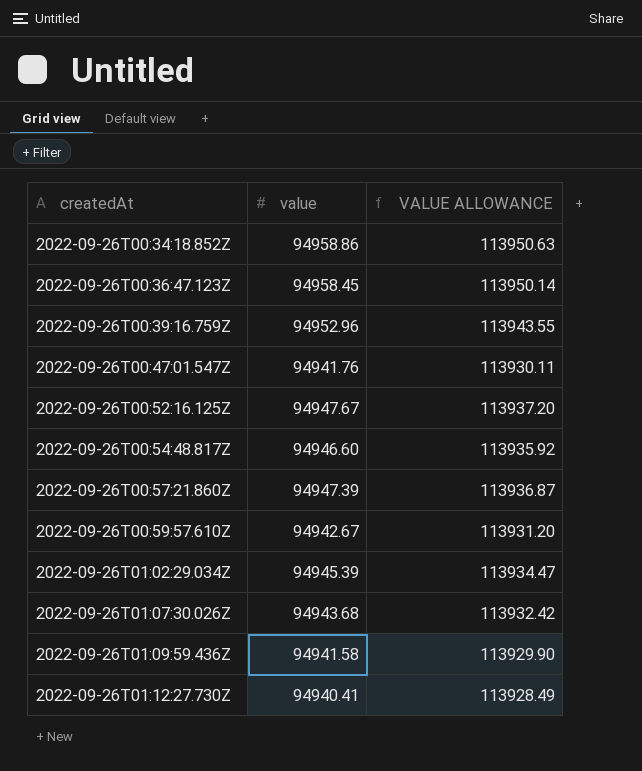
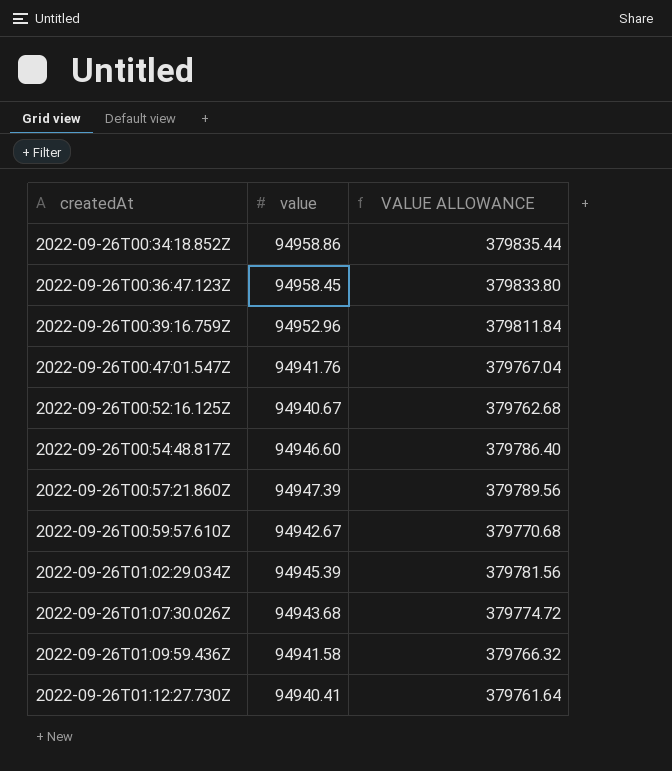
column VALUE ALLOWANCE | formula: [value] * 1.2 -> [value] * 4
2022-09-26T00:52:16.125Z | value: 94947.67 -> 94940.67

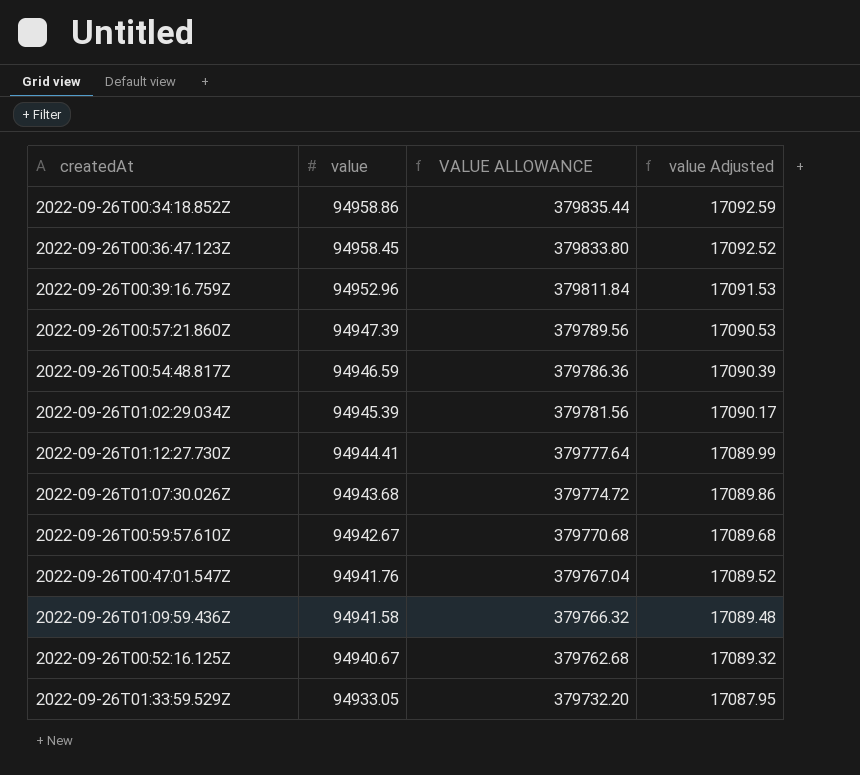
row order: createdAt ascending -> value descending
column value Adjusted | formula: none -> [value] * 0.18
2022-09-26T00:54:48.817Z | value: 94946.60 -> 94946.59
2022-09-26T00:54:48.817Z | VALUE ALLOWANCE: 379786.40 -> 379786.36
2022-09-26T01:12:27.730Z | value: 94940.41 -> 94944.41
2022-09-26T01:12:27.730Z | VALUE ALLOWANCE: 379761.64 -> 379777.64
row 2022-09-26T01:33:59.529Z: none -> 94933.05 | 379732.20 | 17087.95

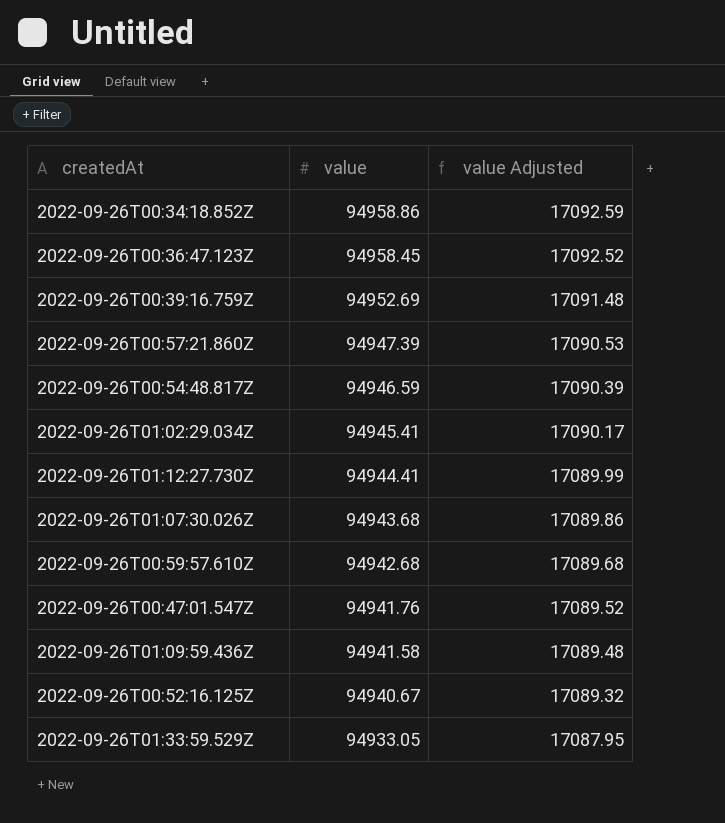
column VALUE ALLOWANCE | formula: [value] * 4 -> none
2022-09-26T00:39:16.759Z | value: 94952.96 -> 94952.69
2022-09-26T00:39:16.759Z | value Adjusted: 17091.53 -> 17091.48
2022-09-26T01:02:29.034Z | value: 94945.39 -> 94945.41
2022-09-26T00:59:57.610Z | value: 94942.67 -> 94942.68

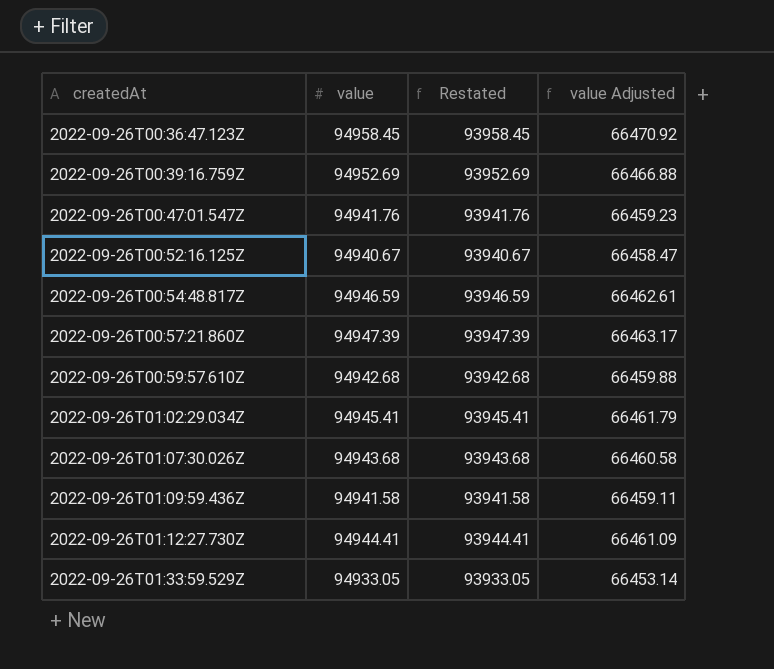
row order: value descending -> createdAt ascending
column Restated | formula: none -> [value] - 1000
column value Adjusted | formula: [value] * 0.18 -> [value] * 0.7
row 2022-09-26T00:34:18.852Z: 94958.86 | 17092.59 -> none

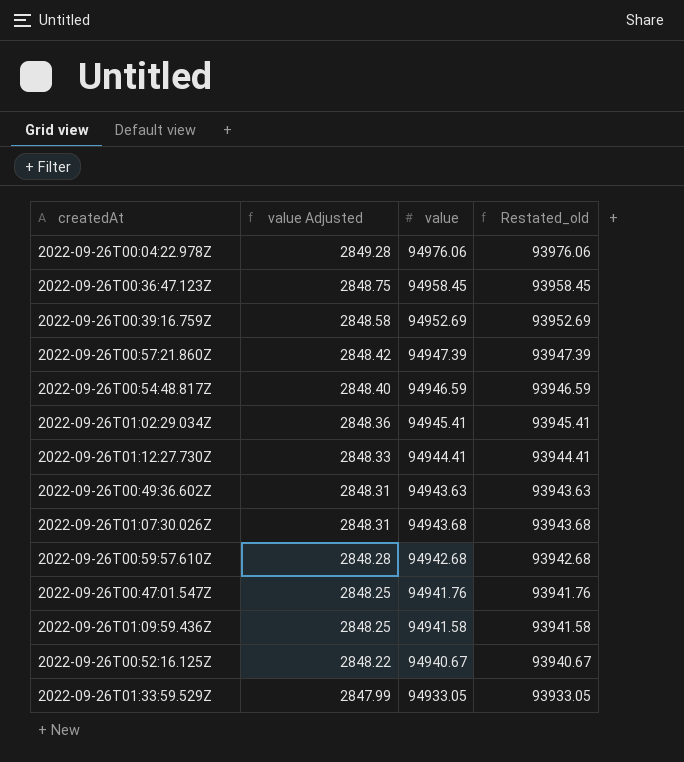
row order: createdAt ascending -> value Adjusted descending
column value Adjusted | formula: [value] * 0.7 -> [value] * 0.03
column value Adjusted | position: 4 -> 2
column name: Restated -> Restated_old
row 2022-09-26T00:04:22.978Z: none -> 2849.28 | 94976.06 | 93976.06
row 2022-09-26T00:49:36.602Z: none -> 2848.31 | 94943.63 | 93943.63

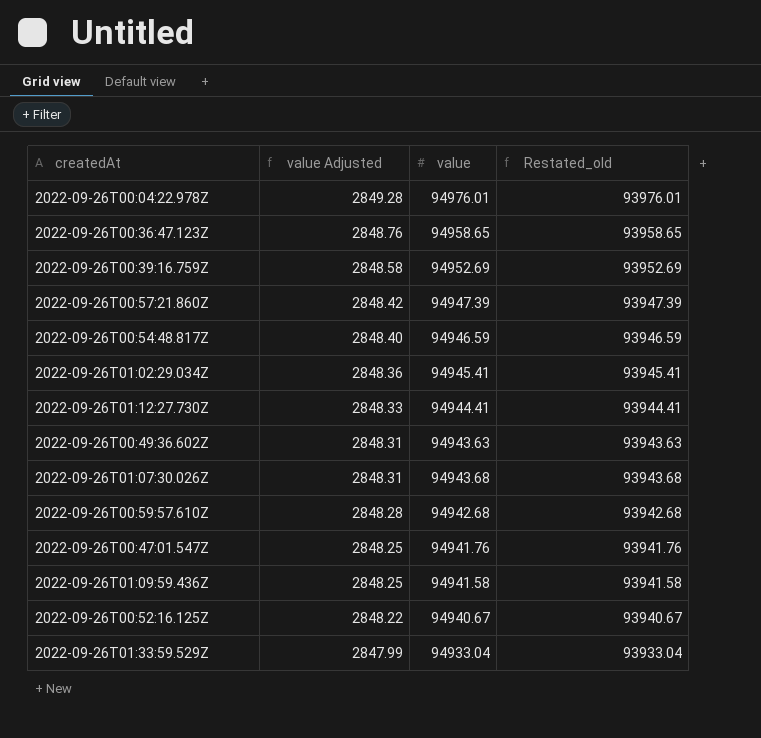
2022-09-26T00:04:22.978Z | value: 94976.06 -> 94976.01
2022-09-26T00:04:22.978Z | Restated_old: 93976.06 -> 93976.01
2022-09-26T00:36:47.123Z | value Adjusted: 2848.75 -> 2848.76
2022-09-26T00:36:47.123Z | value: 94958.45 -> 94958.65
2022-09-26T00:36:47.123Z | Restated_old: 93958.45 -> 93958.65
2022-09-26T01:33:59.529Z | value: 94933.05 -> 94933.04
2022-09-26T01:33:59.529Z | Restated_old: 93933.05 -> 93933.04

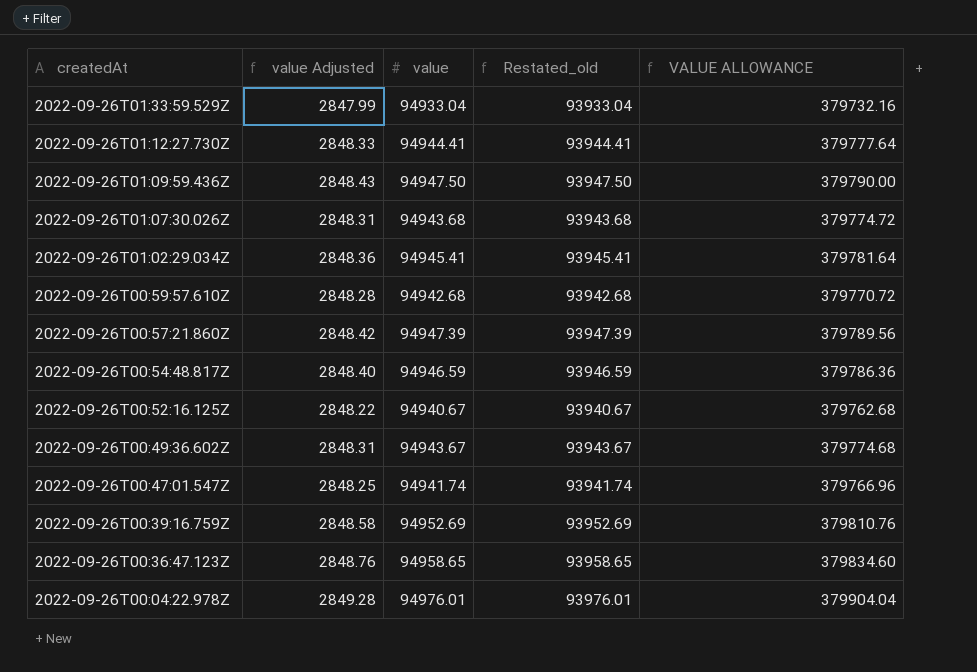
row order: value Adjusted descending -> createdAt descending
column VALUE ALLOWANCE | formula: none -> [value] * 4
2022-09-26T01:09:59.436Z | value Adjusted: 2848.25 -> 2848.43
2022-09-26T01:09:59.436Z | value: 94941.58 -> 94947.50
2022-09-26T01:09:59.436Z | Restated_old: 93941.58 -> 93947.50
2022-09-26T00:49:36.602Z | value: 94943.63 -> 94943.67
2022-09-26T00:49:36.602Z | Restated_old: 93943.63 -> 93943.67
2022-09-26T00:47:01.547Z | value: 94941.76 -> 94941.74
2022-09-26T00:47:01.547Z | Restated_old: 93941.76 -> 93941.74

